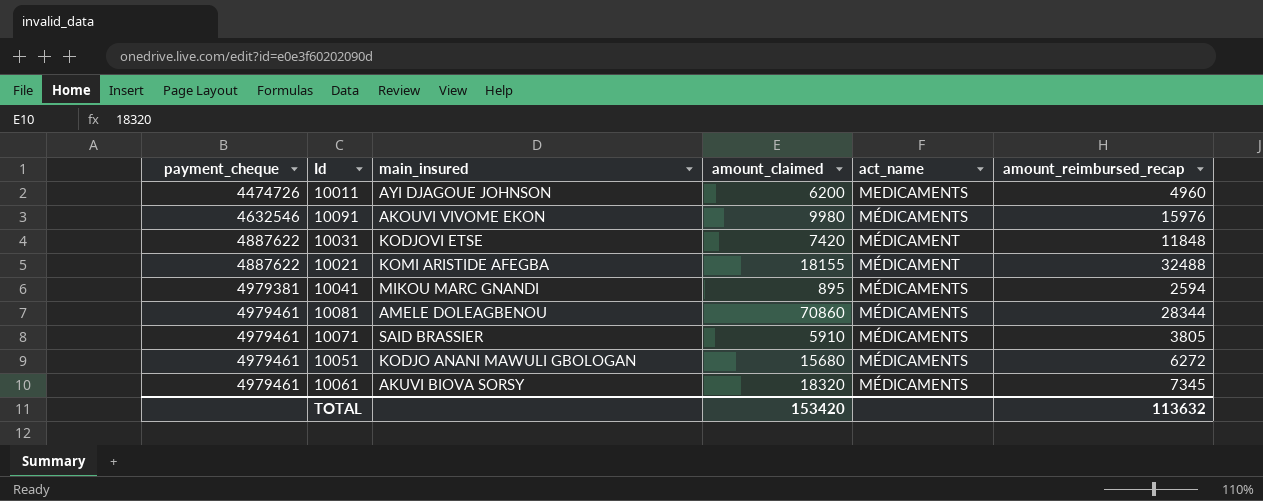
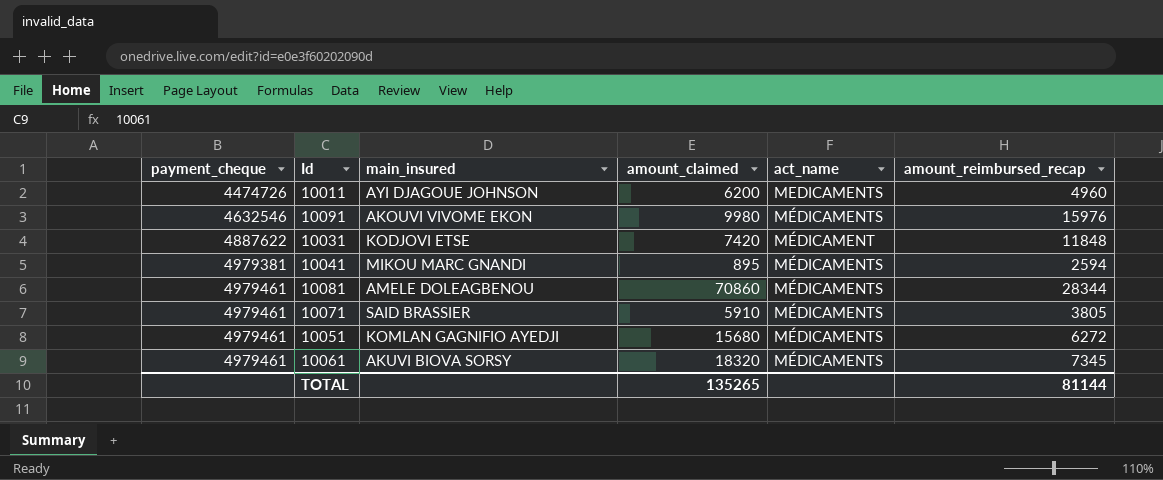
row 10021: 4887622 | KOMI ARISTIDE AFEGBA | 18155 | MÉDICAMENT | 32488 -> none
10051 | main_insured: KODJO ANANI MAWULI GBOLOGAN -> KOMLAN GAGNIFIO AYEDJI
TOTAL | amount_claimed: 153420 -> 135265
TOTAL | amount_reimbursed_recap: 113632 -> 81144

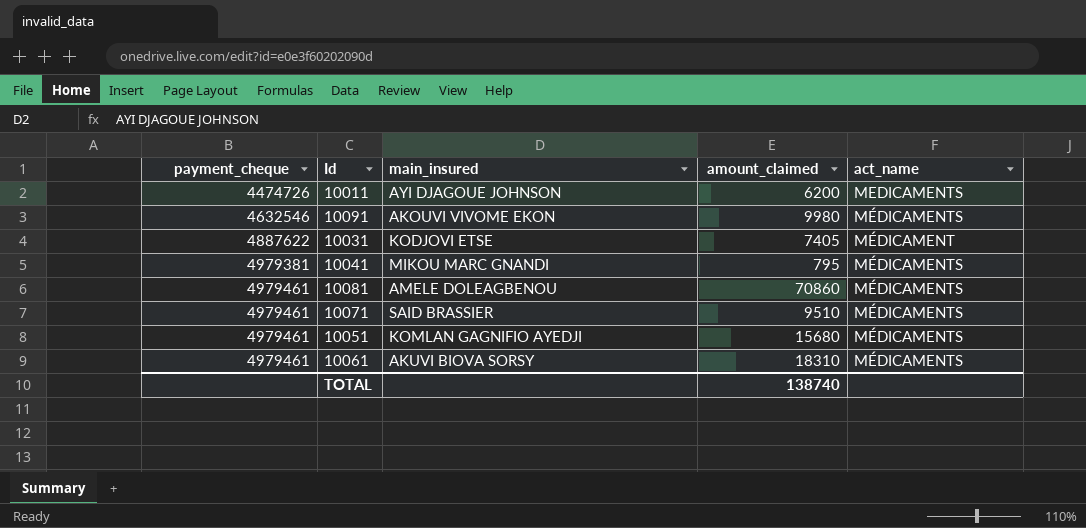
column amount_reimbursed_recap | position: 6 -> none
10031 | amount_claimed: 7420 -> 7405
10041 | amount_claimed: 895 -> 795
10071 | amount_claimed: 5910 -> 9510
10061 | amount_claimed: 18320 -> 18310
TOTAL | amount_claimed: 135265 -> 138740

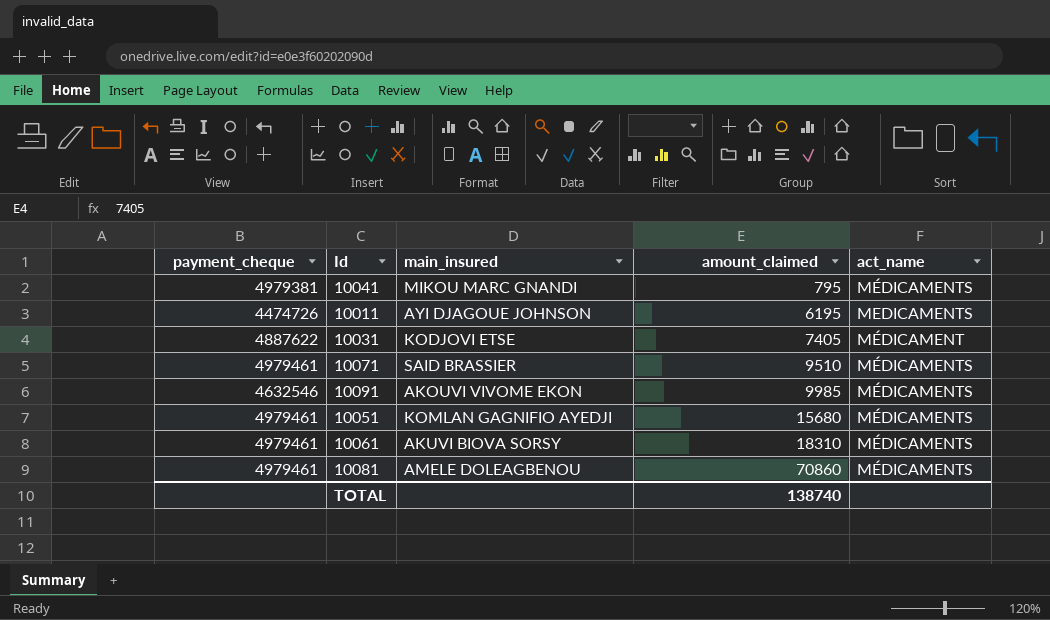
row order: payment_cheque ascending -> amount_claimed ascending
10011 | amount_claimed: 6200 -> 6195
10091 | amount_claimed: 9980 -> 9985

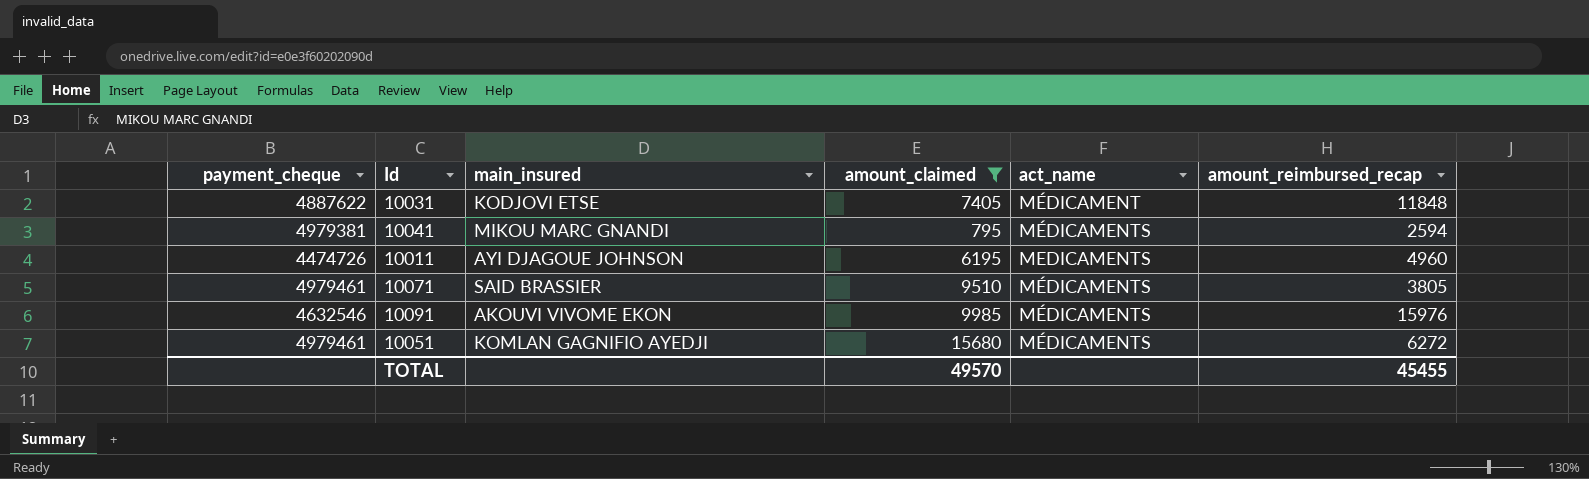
filter: none -> amount_claimed <= 15680
row order: amount_claimed ascending -> act_name ascending
column amount_reimbursed_recap | position: none -> 6
TOTAL | amount_claimed: 138740 -> 49570

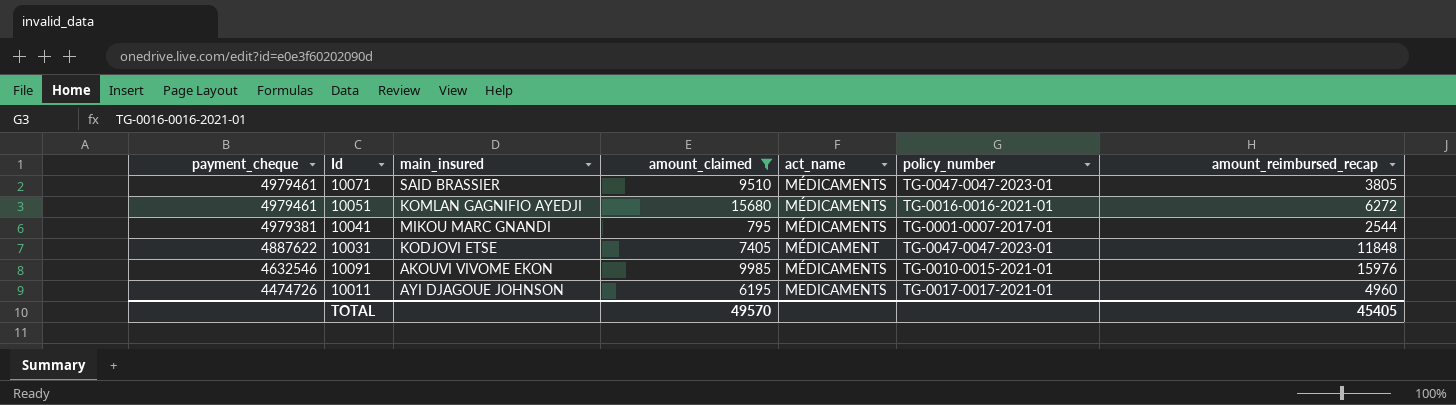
row order: act_name ascending -> payment_cheque descending
column policy_number | position: none -> 6
10041 | amount_reimbursed_recap: 2594 -> 2544
TOTAL | amount_reimbursed_recap: 45455 -> 45405

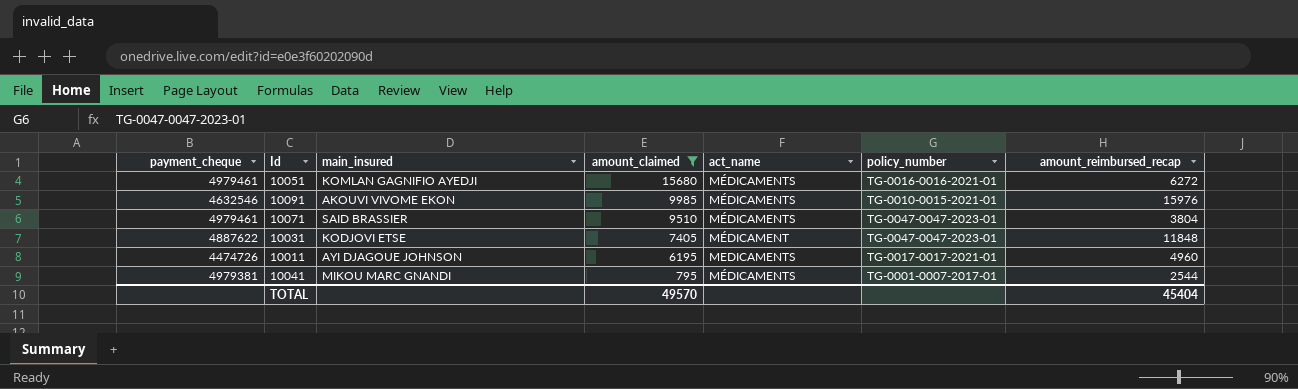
row order: payment_cheque descending -> amount_claimed descending
10071 | amount_reimbursed_recap: 3805 -> 3804
TOTAL | amount_reimbursed_recap: 45405 -> 45404

